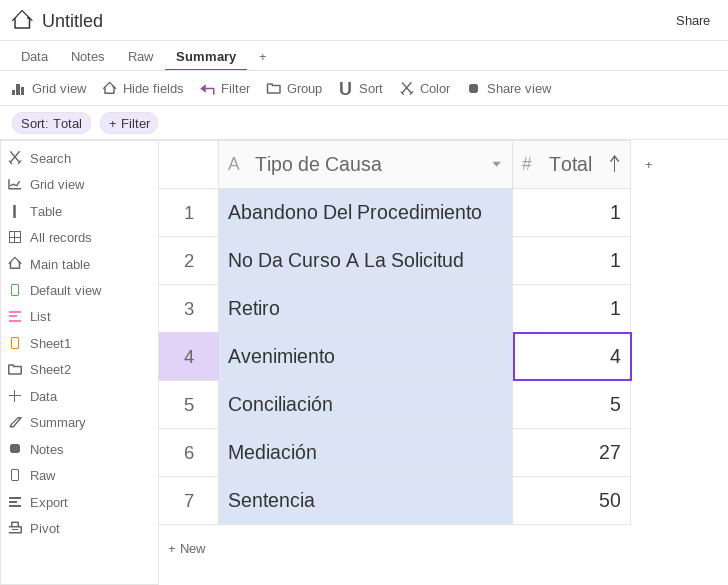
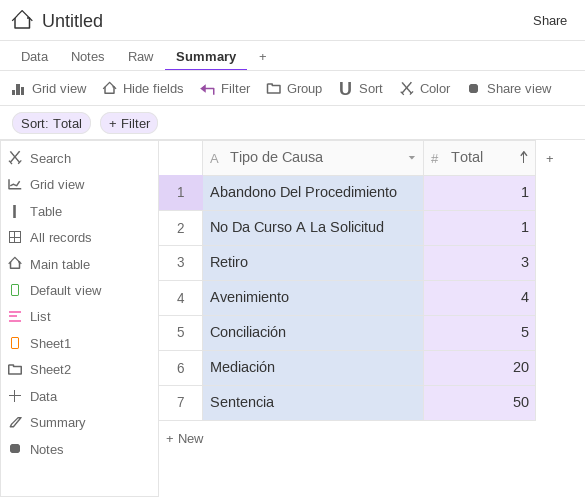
Retiro | Total: 1 -> 3
Mediación | Total: 27 -> 20

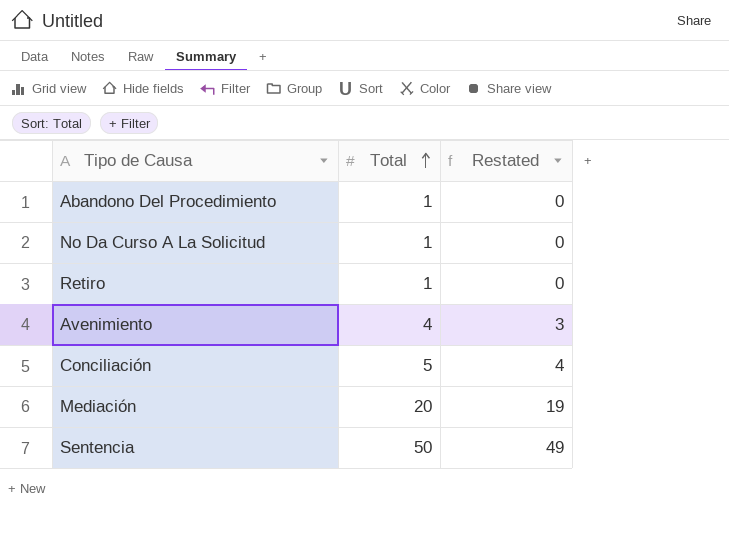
column Restated | formula: none -> [Total] - 1
Retiro | Total: 3 -> 1

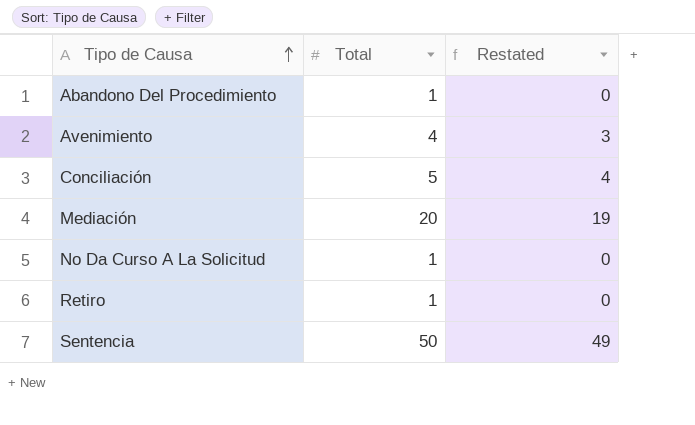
row order: Total ascending -> Tipo de Causa ascending

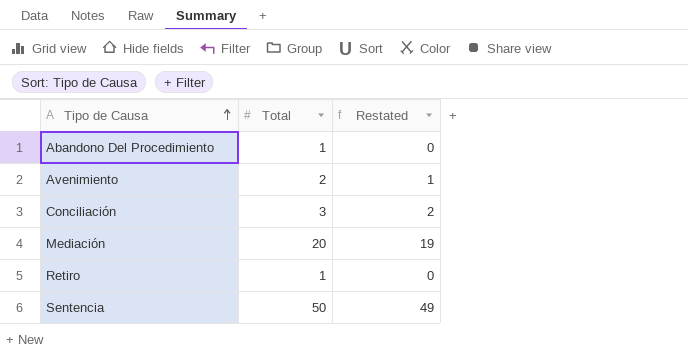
row No Da Curso A La Solicitud: 1 | 0 -> none
Avenimiento | Total: 4 -> 2
Avenimiento | Restated: 3 -> 1
Conciliación | Total: 5 -> 3
Conciliación | Restated: 4 -> 2

